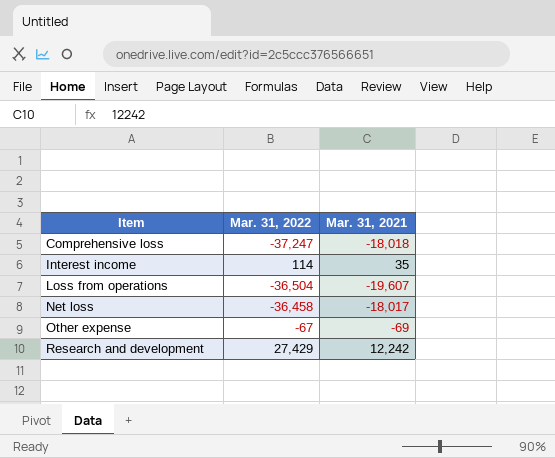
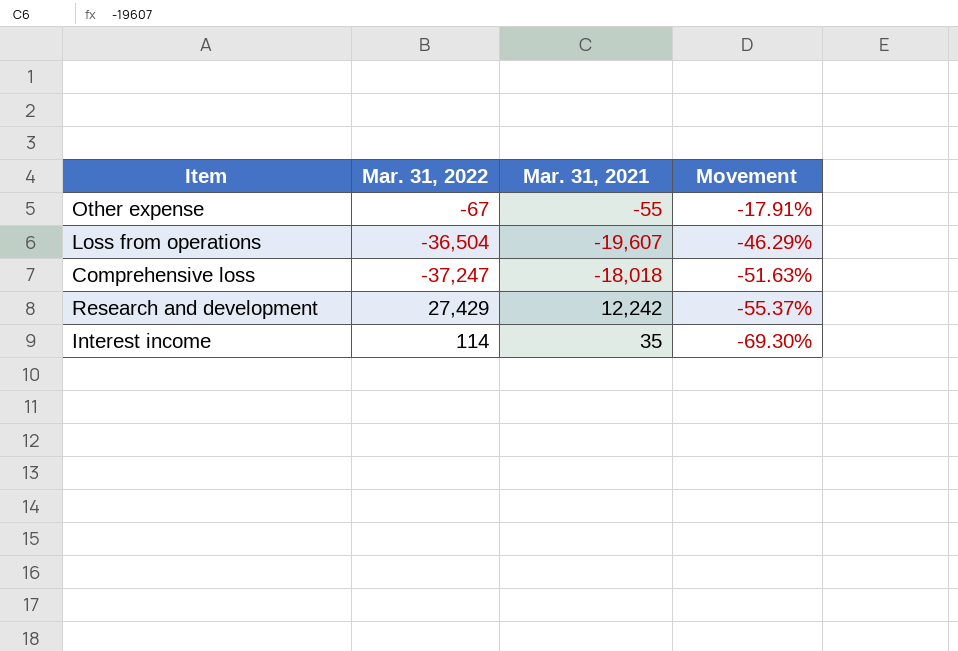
row order: Item ascending -> Movement descending
column Movement | formula: none -> ([Mar. 31, 2021] - [Mar. 31, 2022]) / [Mar. 31, 2022]
row Net loss: -36,458 | -18,017 -> none
Other expense | Mar. 31, 2021: -69 -> -55

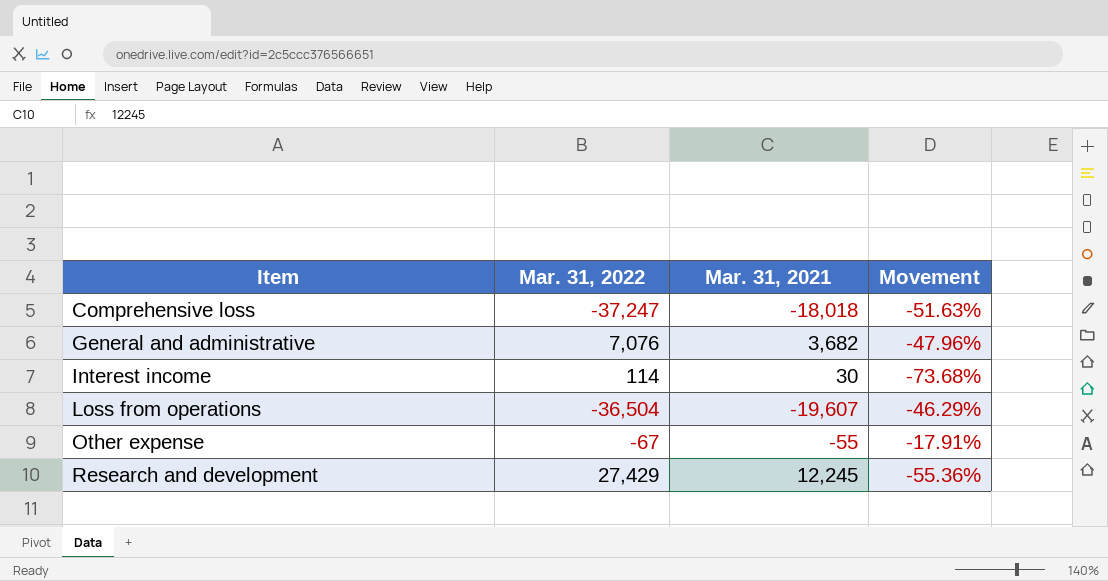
row order: Movement descending -> Item ascending
row General and administrative: none -> 7,076 | 3,682 | -47.96%
Interest income | Mar. 31, 2021: 35 -> 30
Interest income | Movement: -69.30% -> -73.68%
Research and development | Mar. 31, 2021: 12,242 -> 12,245
Research and development | Movement: -55.37% -> -55.36%

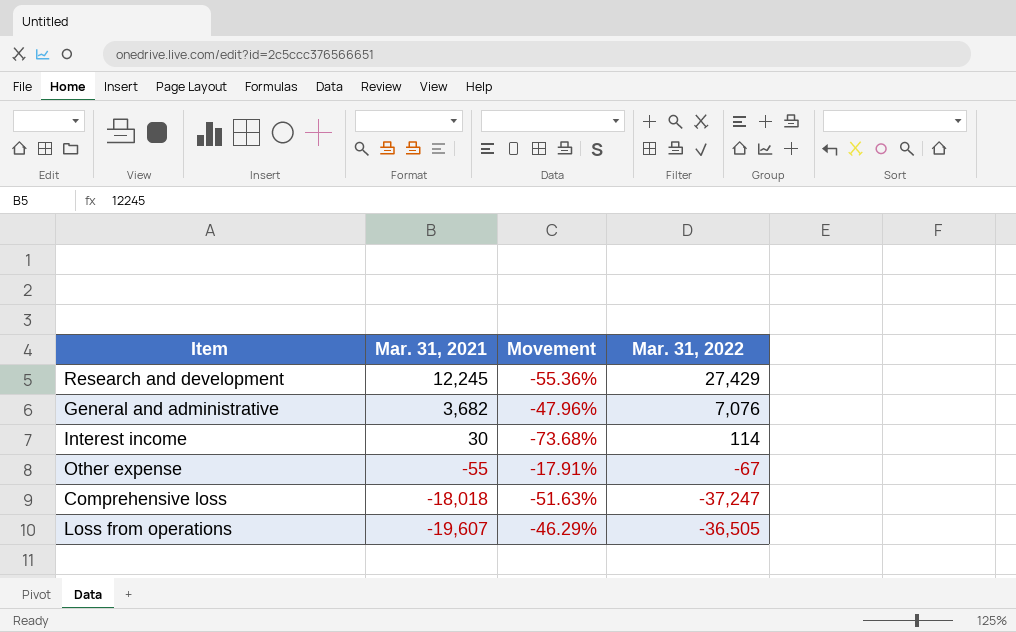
row order: Item ascending -> Mar. 31, 2021 descending
column Mar. 31, 2022 | position: 2 -> 4
Loss from operations | Mar. 31, 2022: -36,504 -> -36,505

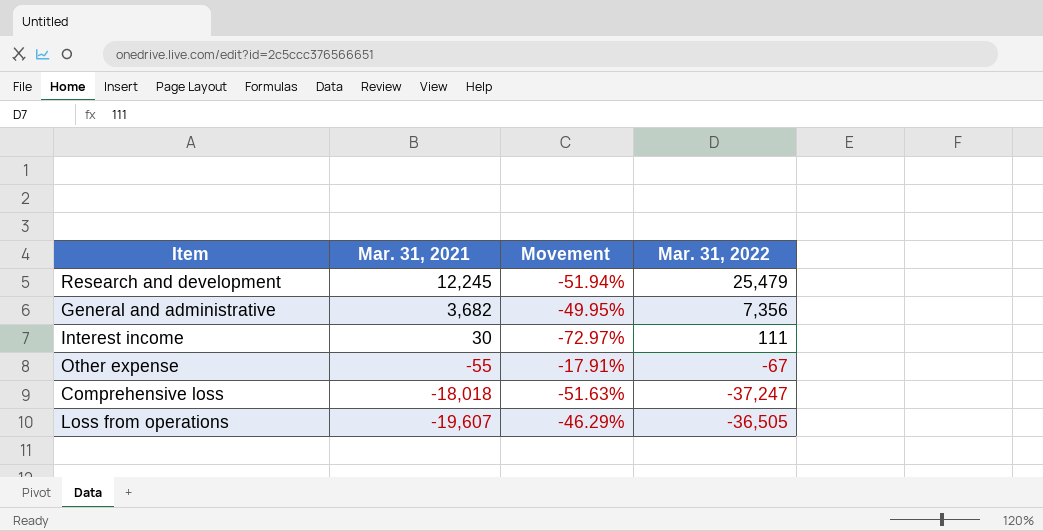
Research and development | Movement: -55.36% -> -51.94%
Research and development | Mar. 31, 2022: 27,429 -> 25,479
General and administrative | Movement: -47.96% -> -49.95%
General and administrative | Mar. 31, 2022: 7,076 -> 7,356
Interest income | Movement: -73.68% -> -72.97%
Interest income | Mar. 31, 2022: 114 -> 111

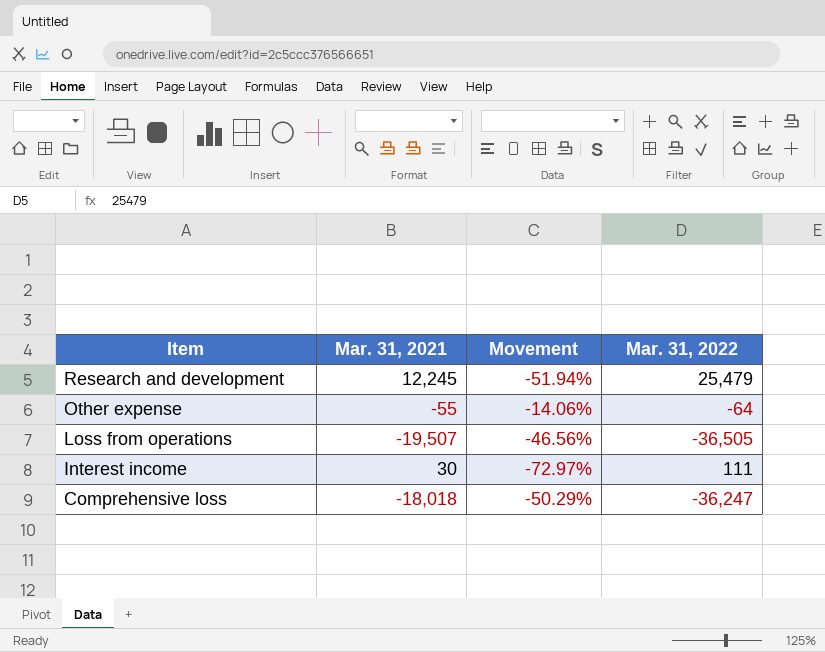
row order: Mar. 31, 2021 descending -> Item descending
row General and administrative: 3,682 | -49.95% | 7,356 -> none
Other expense | Movement: -17.91% -> -14.06%
Other expense | Mar. 31, 2022: -67 -> -64
Loss from operations | Mar. 31, 2021: -19,607 -> -19,507
Loss from operations | Movement: -46.29% -> -46.56%
Comprehensive loss | Movement: -51.63% -> -50.29%
Comprehensive loss | Mar. 31, 2022: -37,247 -> -36,247

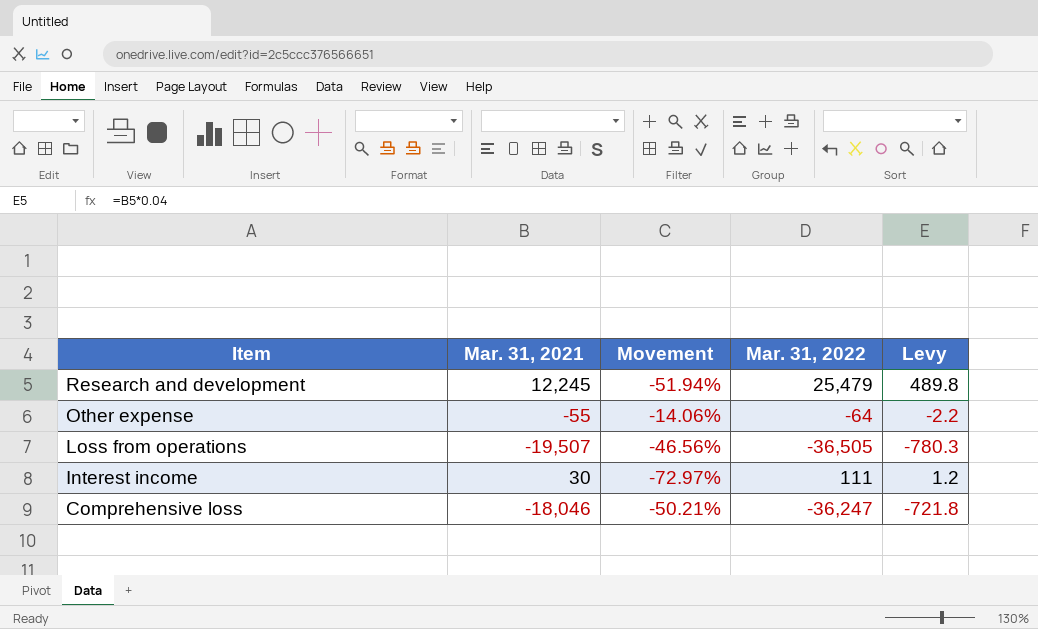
column Levy | formula: none -> [Mar. 31, 2021] * 0.04
Comprehensive loss | Mar. 31, 2021: -18,018 -> -18,046
Comprehensive loss | Movement: -50.29% -> -50.21%

